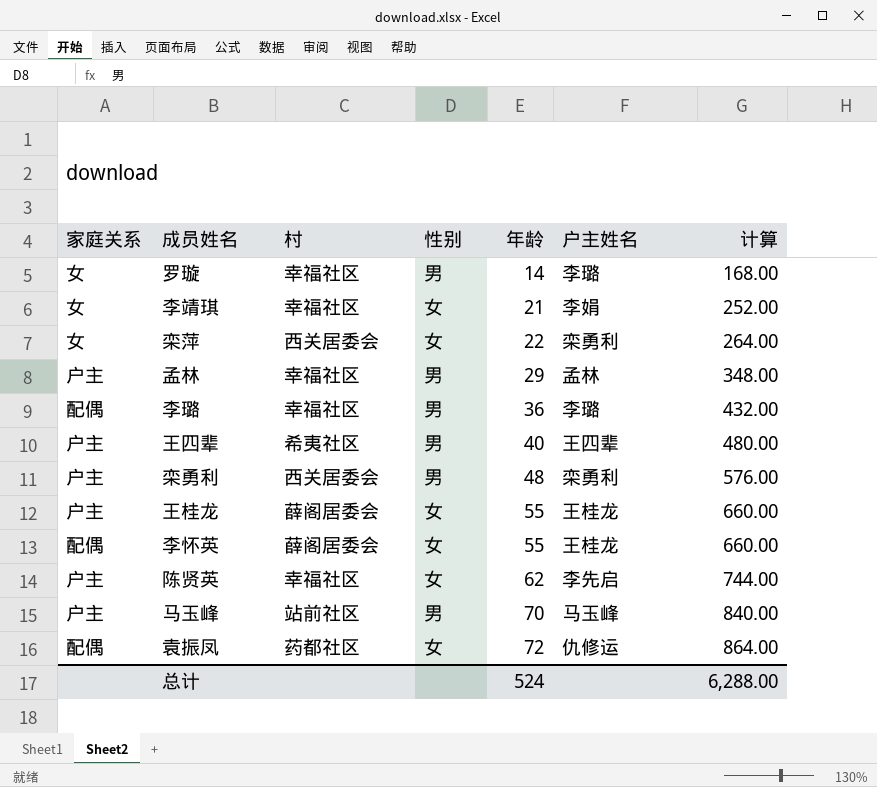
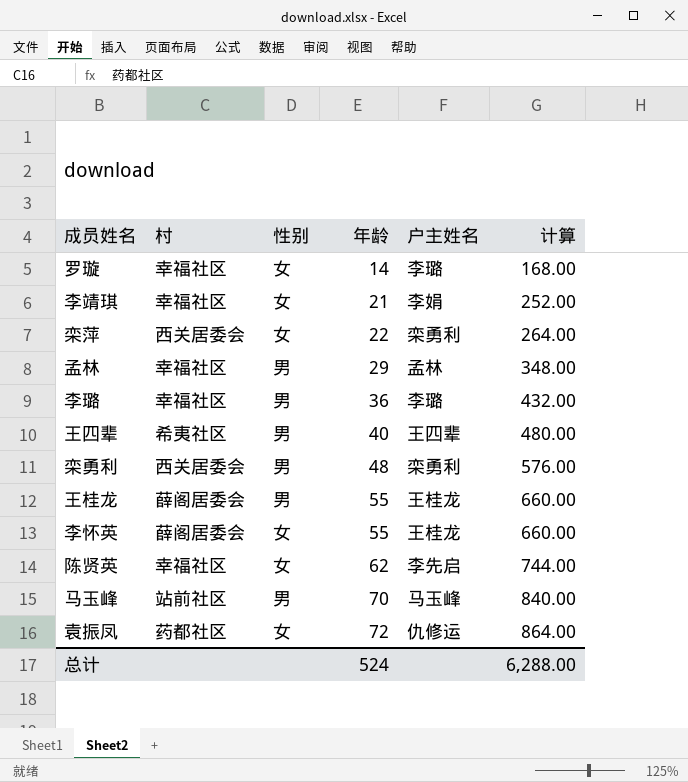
column 家庭关系 | position: 1 -> none
罗璇 | 性别: 男 -> 女
王桂龙 | 性别: 女 -> 男

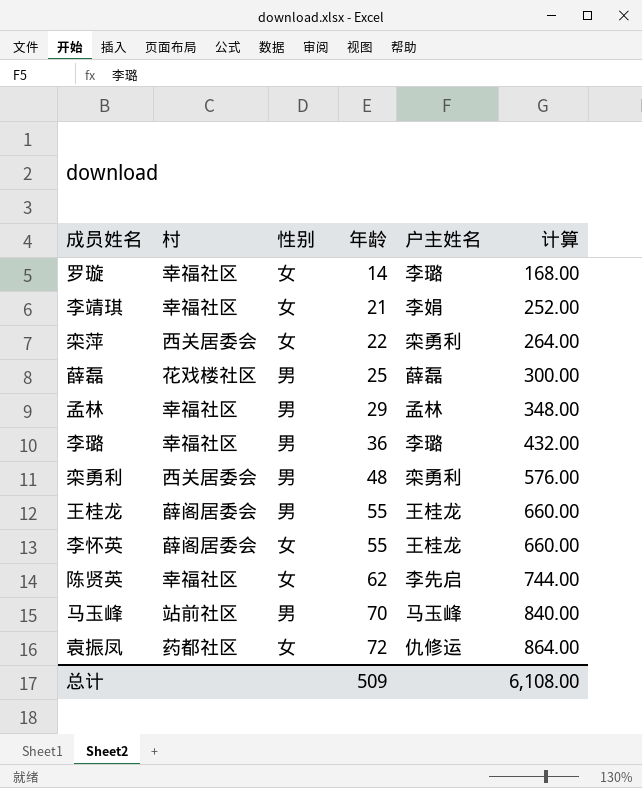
row 王四辈: 希夷社区 | 男 | 40 | 王四辈 | 480.00 -> none
row 薛磊: none -> 花戏楼社区 | 男 | 25 | 薛磊 | 300.00
总计 | 年龄: 524 -> 509
总计 | 计算: 6,288.00 -> 6,108.00

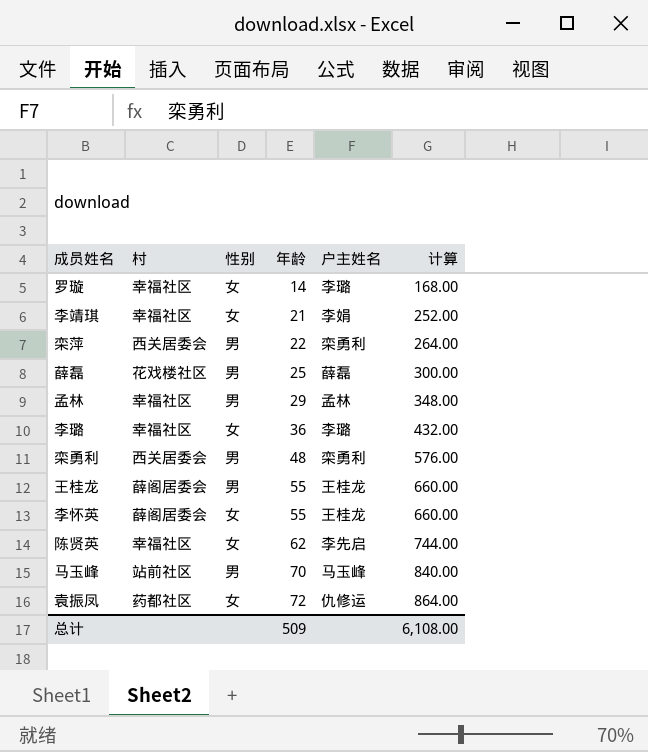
栾萍 | 性别: 女 -> 男
李璐 | 性别: 男 -> 女

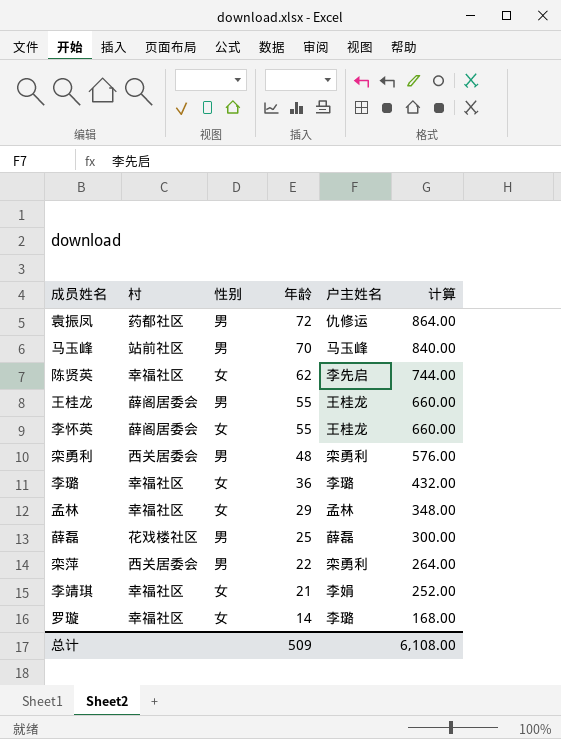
row order: 年龄 ascending -> 年龄 descending
袁振凤 | 性别: 女 -> 男
孟林 | 性别: 男 -> 女

